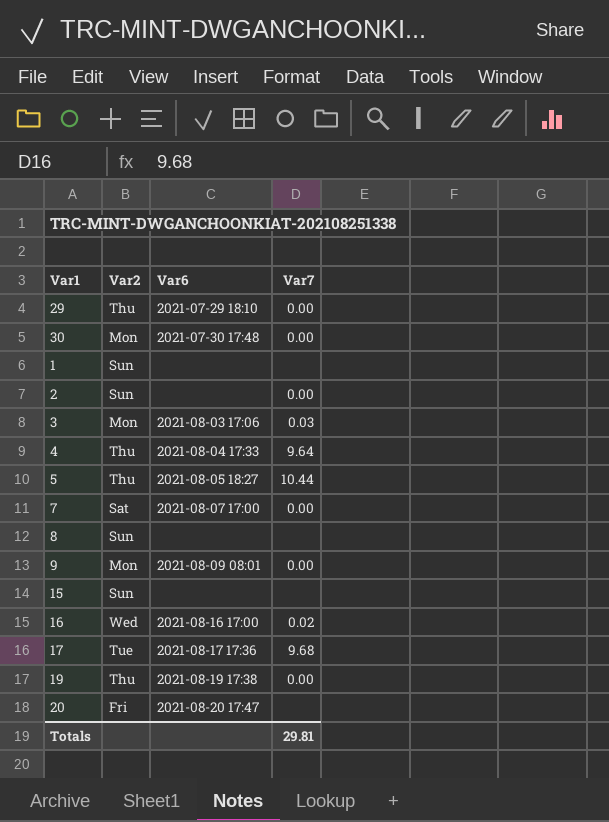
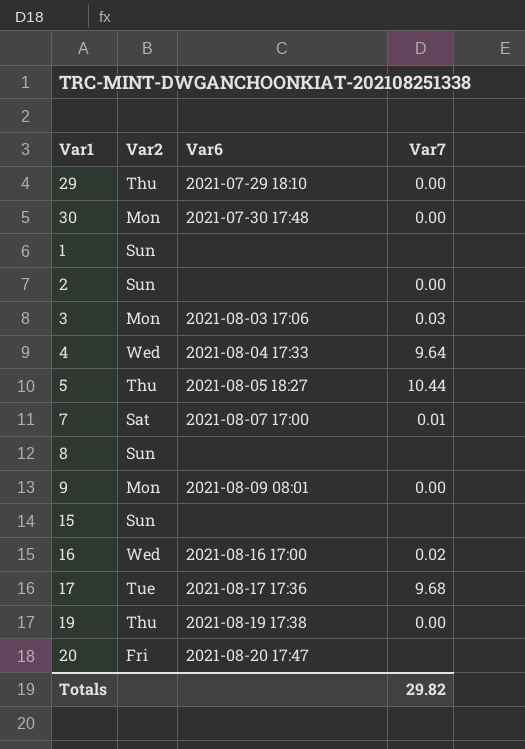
4 | Var2: Thu -> Wed
7 | Var7: 0.00 -> 0.01
Totals | Var7: 29.81 -> 29.82

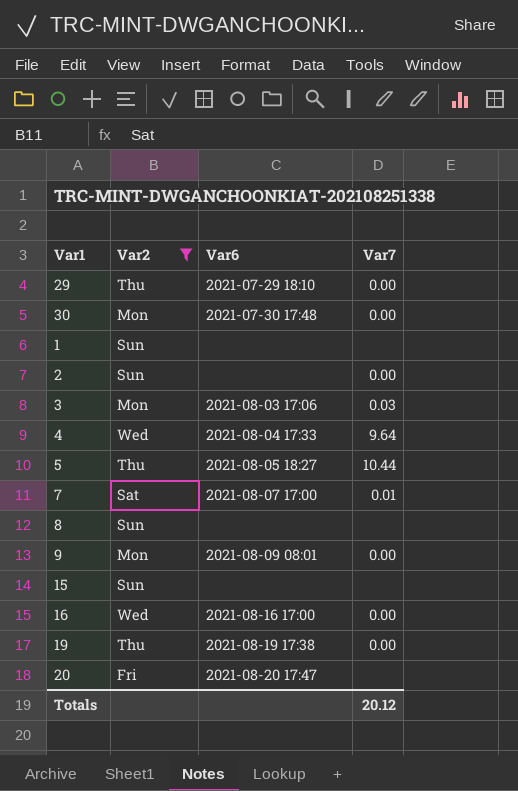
filter: none -> Var2 != Tue
16 | Var7: 0.02 -> 0.00
Totals | Var7: 29.82 -> 20.12

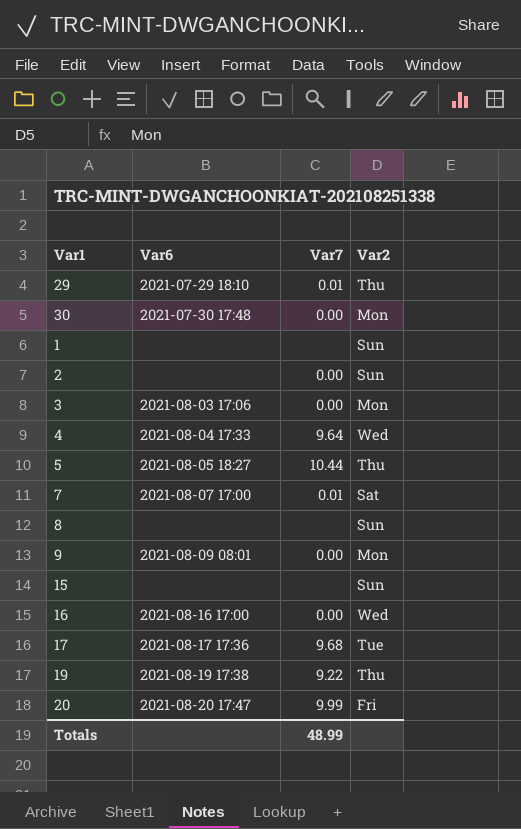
filter: Var2 != Tue -> none
column Var2 | position: 2 -> 4
29 | Var7: 0.00 -> 0.01
3 | Var7: 0.03 -> 0.00
19 | Var7: 0.00 -> 9.22
20 | Var7: none -> 9.99
Totals | Var7: 20.12 -> 48.99

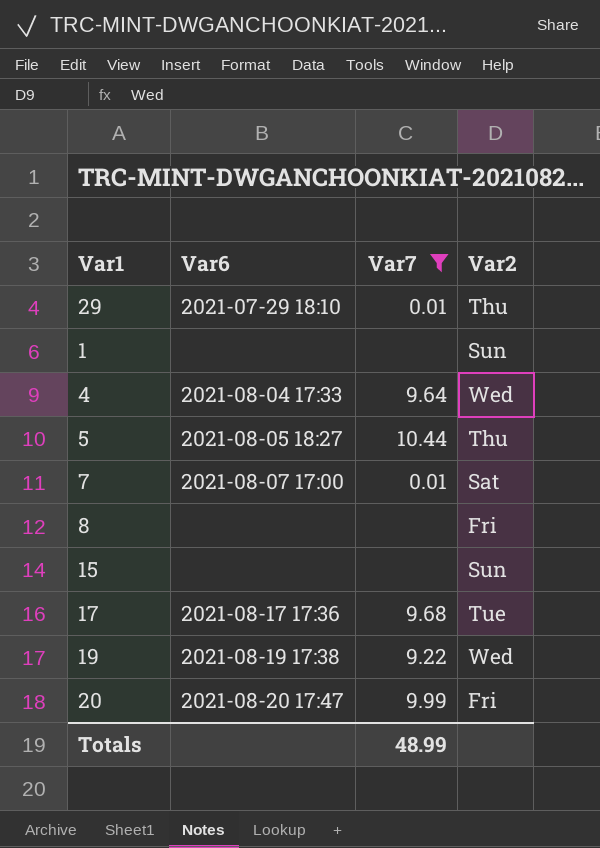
filter: none -> Var7 != 0.00
8 | Var2: Sun -> Fri
19 | Var2: Thu -> Wed

